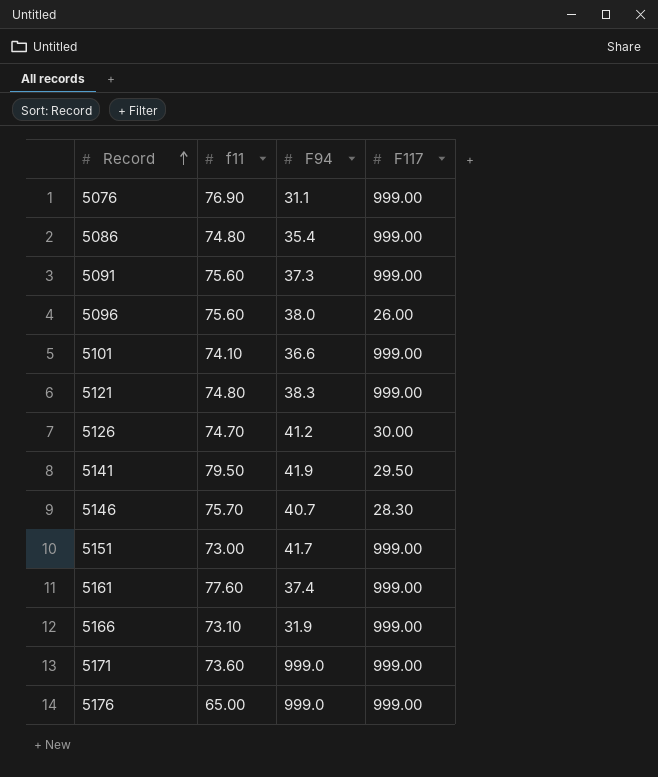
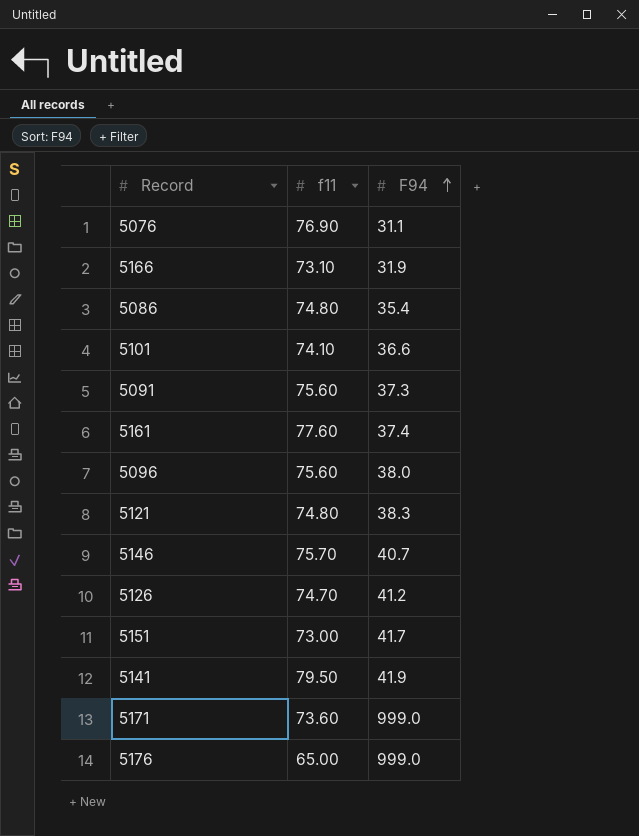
row order: Record ascending -> F94 ascending
column F117 | position: 4 -> none

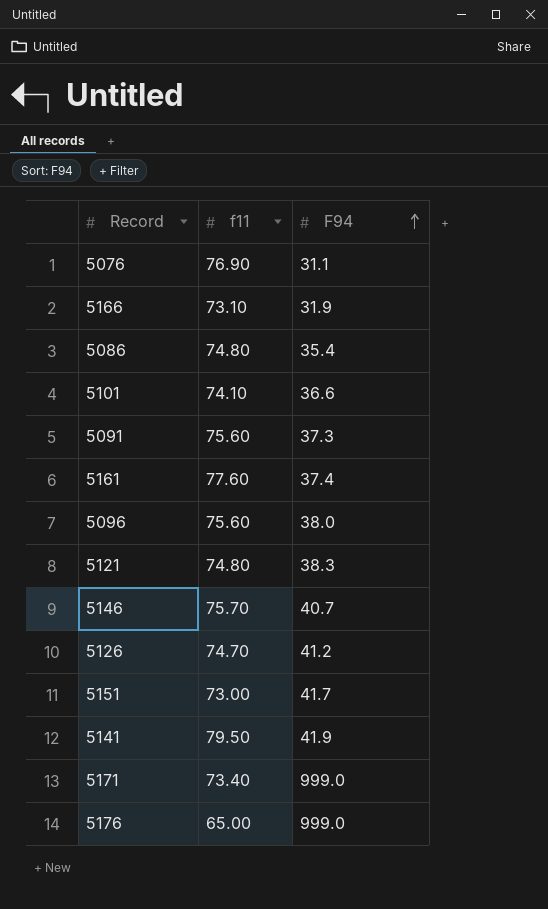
5171 | f11: 73.60 -> 73.40

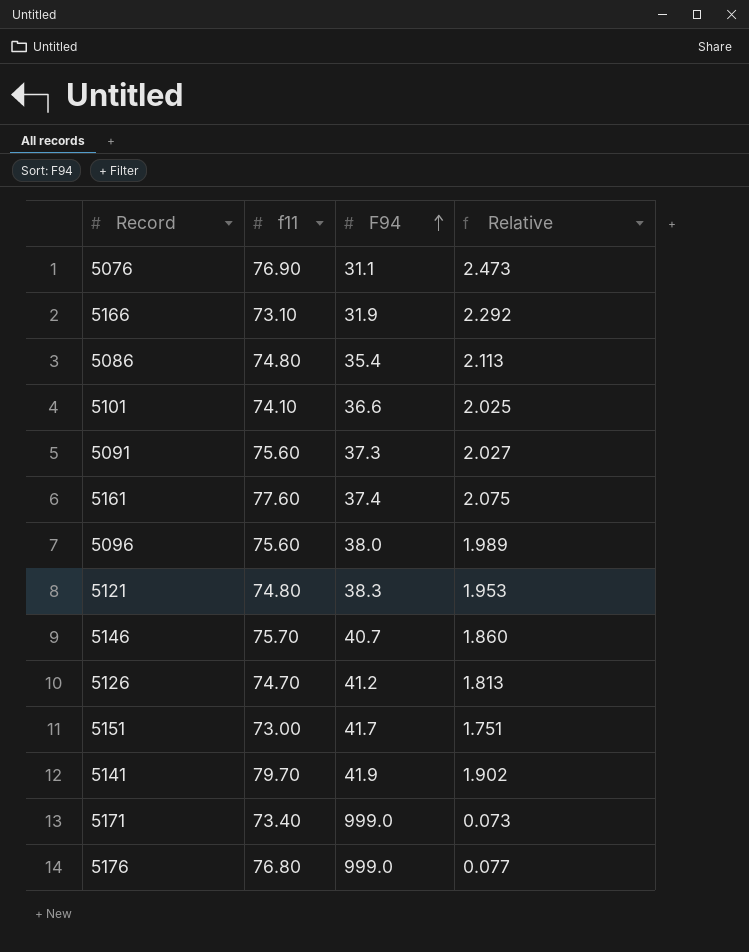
column Relative | formula: none -> [f11] / [F94]
5141 | f11: 79.50 -> 79.70
5176 | f11: 65.00 -> 76.80

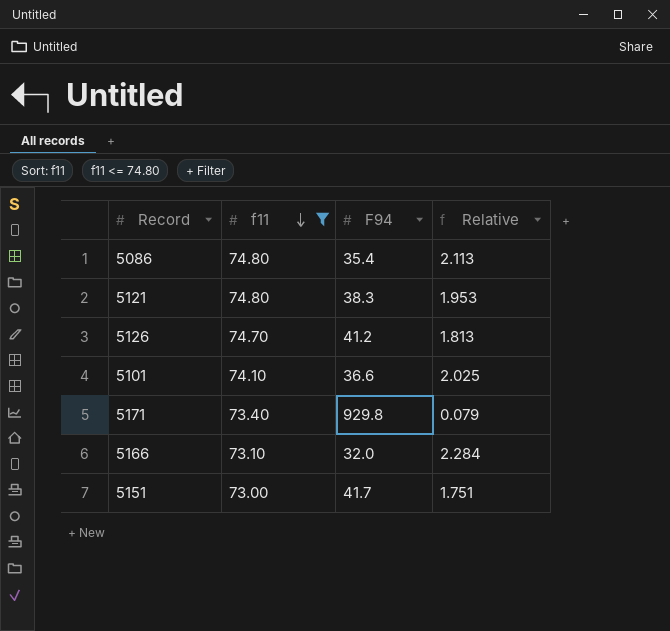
filter: none -> f11 <= 74.80
row order: F94 ascending -> f11 descending
5171 | F94: 999.0 -> 929.8
5171 | Relative: 0.073 -> 0.079
5166 | F94: 31.9 -> 32.0
5166 | Relative: 2.292 -> 2.284

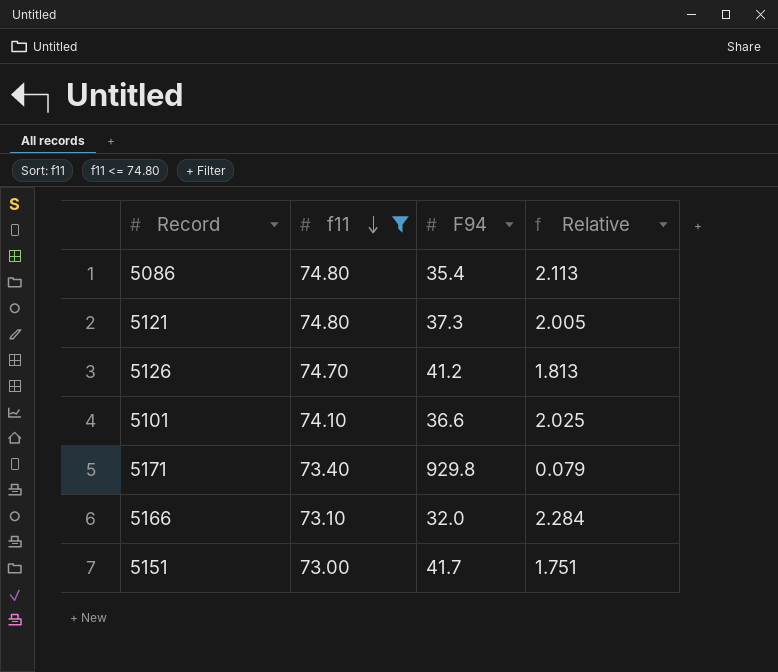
5121 | F94: 38.3 -> 37.3
5121 | Relative: 1.953 -> 2.005

